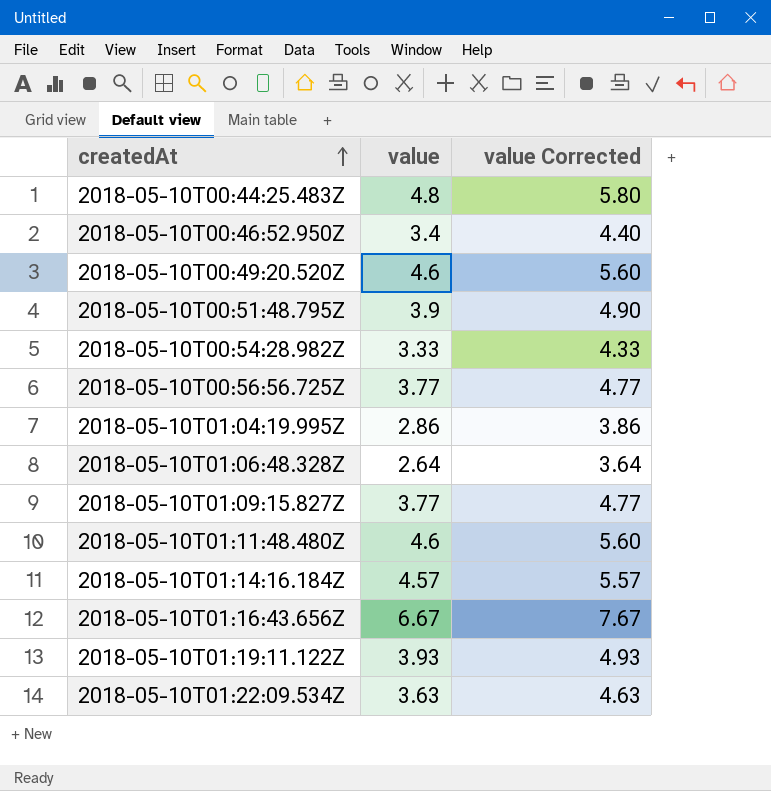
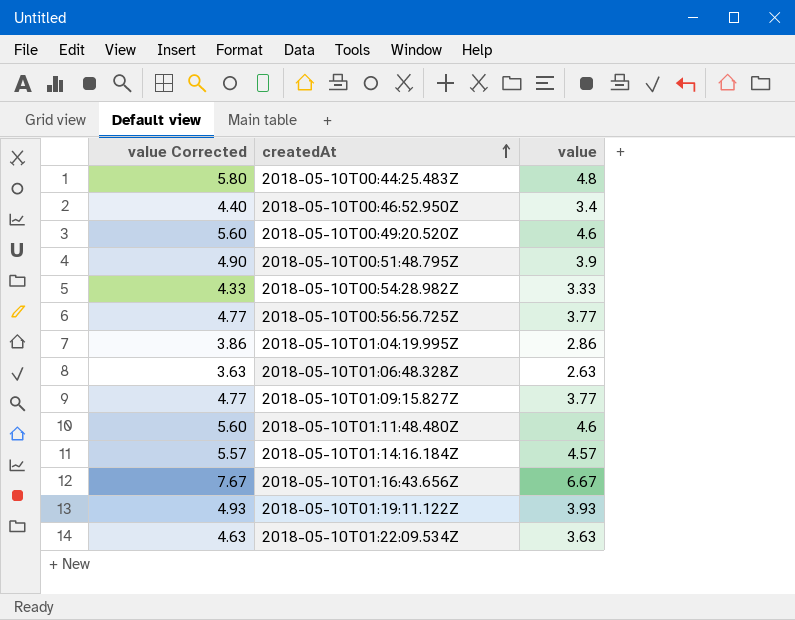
column value Corrected | position: 3 -> 1
2018-05-10T01:06:48.328Z | value Corrected: 3.64 -> 3.63
2018-05-10T01:06:48.328Z | value: 2.64 -> 2.63

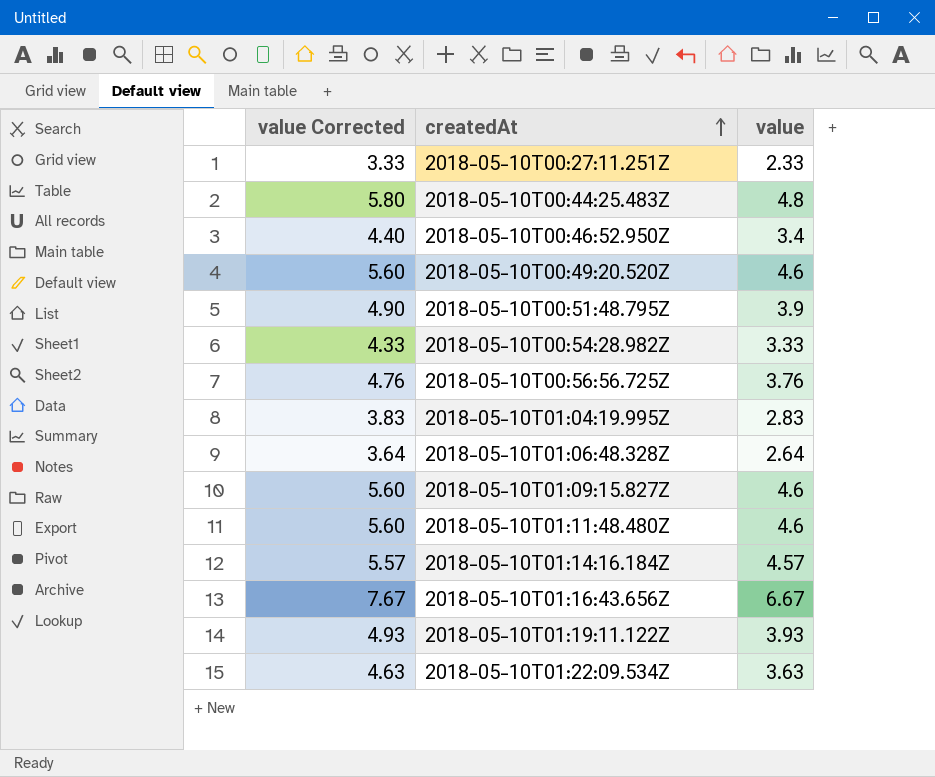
row 2018-05-10T00:27:11.251Z: none -> 3.33 | 2.33
2018-05-10T00:56:56.725Z | value Corrected: 4.77 -> 4.76
2018-05-10T00:56:56.725Z | value: 3.77 -> 3.76
2018-05-10T01:04:19.995Z | value Corrected: 3.86 -> 3.83
2018-05-10T01:04:19.995Z | value: 2.86 -> 2.83
2018-05-10T01:06:48.328Z | value Corrected: 3.63 -> 3.64
2018-05-10T01:06:48.328Z | value: 2.63 -> 2.64
2018-05-10T01:09:15.827Z | value Corrected: 4.77 -> 5.60
2018-05-10T01:09:15.827Z | value: 3.77 -> 4.6

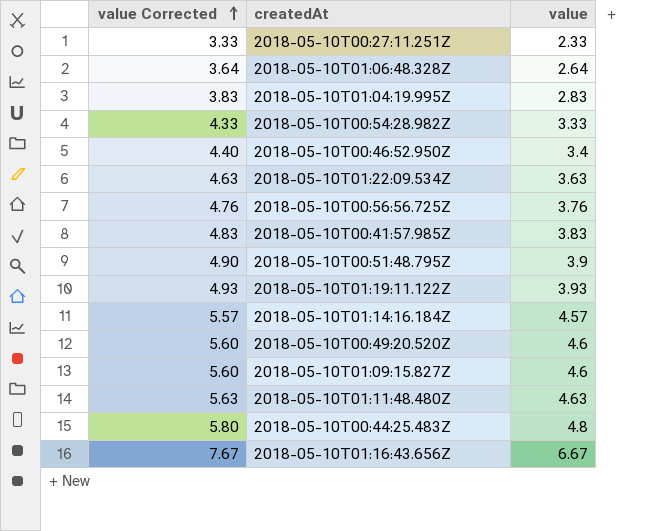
row order: createdAt ascending -> value Corrected ascending
row 2018-05-10T00:41:57.985Z: none -> 4.83 | 3.83
2018-05-10T01:11:48.480Z | value Corrected: 5.60 -> 5.63
2018-05-10T01:11:48.480Z | value: 4.6 -> 4.63

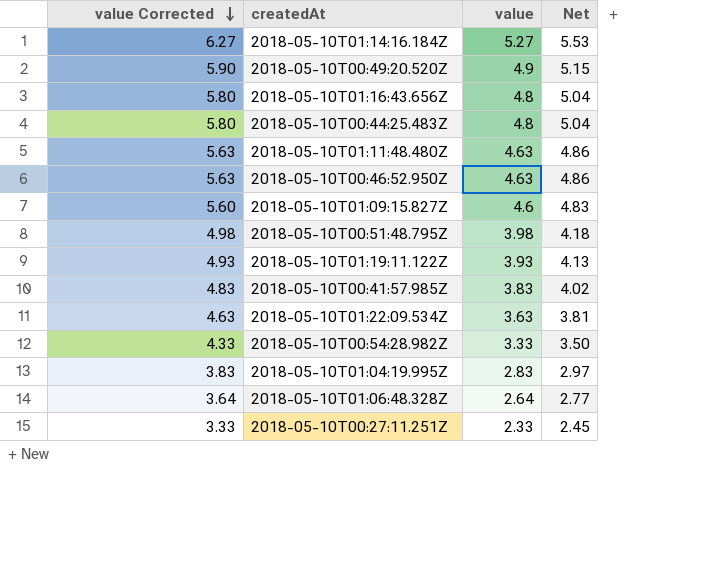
row order: value Corrected ascending -> value Corrected descending
column Net | formula: none -> [value] * 1.05
row 2018-05-10T00:56:56.725Z: 4.76 | 3.76 -> none
2018-05-10T01:14:16.184Z | value Corrected: 5.57 -> 6.27
2018-05-10T01:14:16.184Z | value: 4.57 -> 5.27
2018-05-10T00:49:20.520Z | value Corrected: 5.60 -> 5.90
2018-05-10T00:49:20.520Z | value: 4.6 -> 4.9
2018-05-10T01:16:43.656Z | value Corrected: 7.67 -> 5.80
2018-05-10T01:16:43.656Z | value: 6.67 -> 4.8
2018-05-10T00:46:52.950Z | value Corrected: 4.40 -> 5.63
2018-05-10T00:46:52.950Z | value: 3.4 -> 4.63
2018-05-10T00:51:48.795Z | value Corrected: 4.90 -> 4.98
2018-05-10T00:51:48.795Z | value: 3.9 -> 3.98

